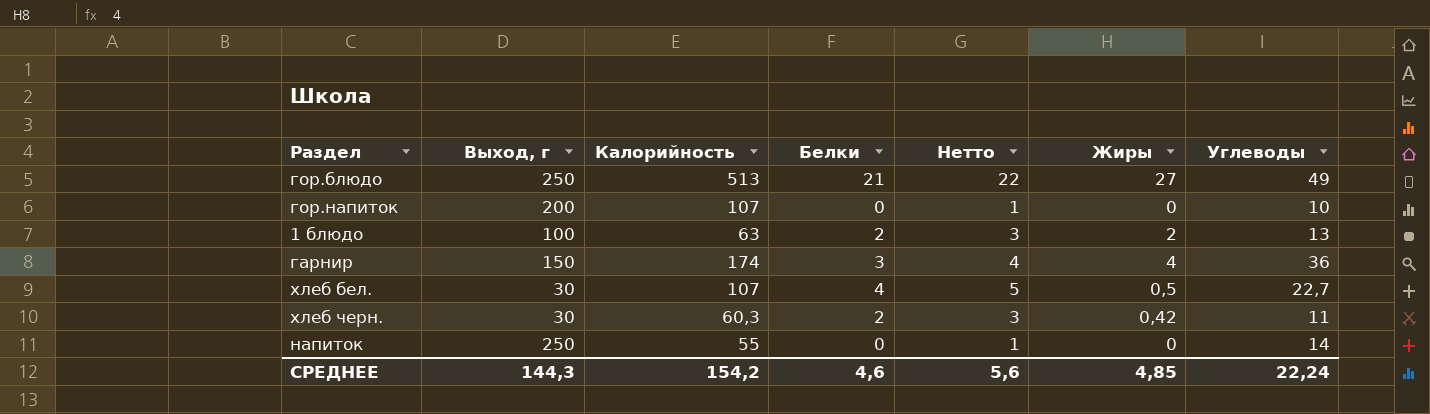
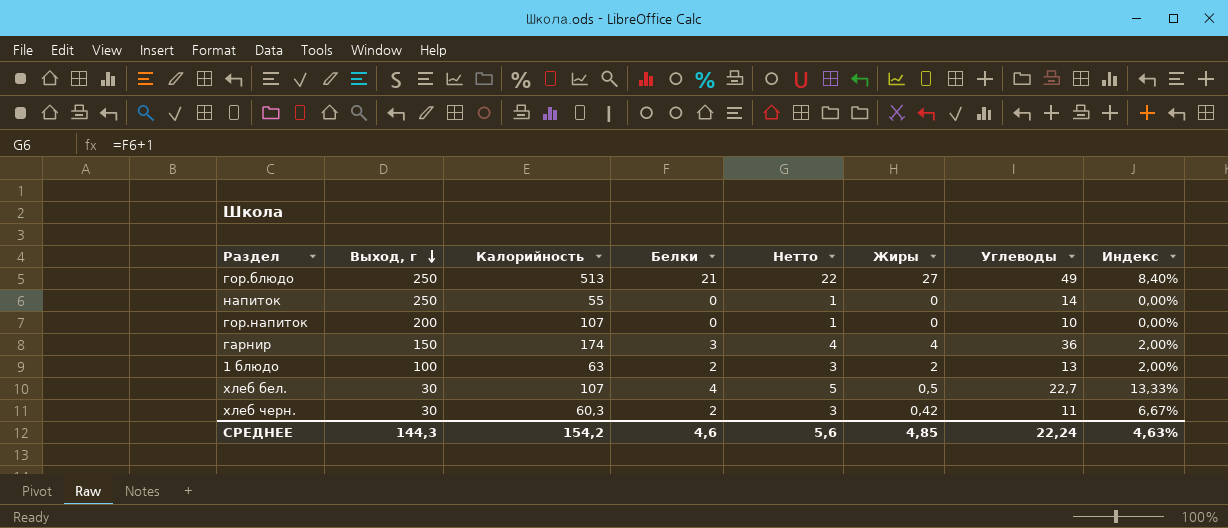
row order: none -> Выход, г descending
column Индекс | formula: none -> [Белки] / [Выход, г]

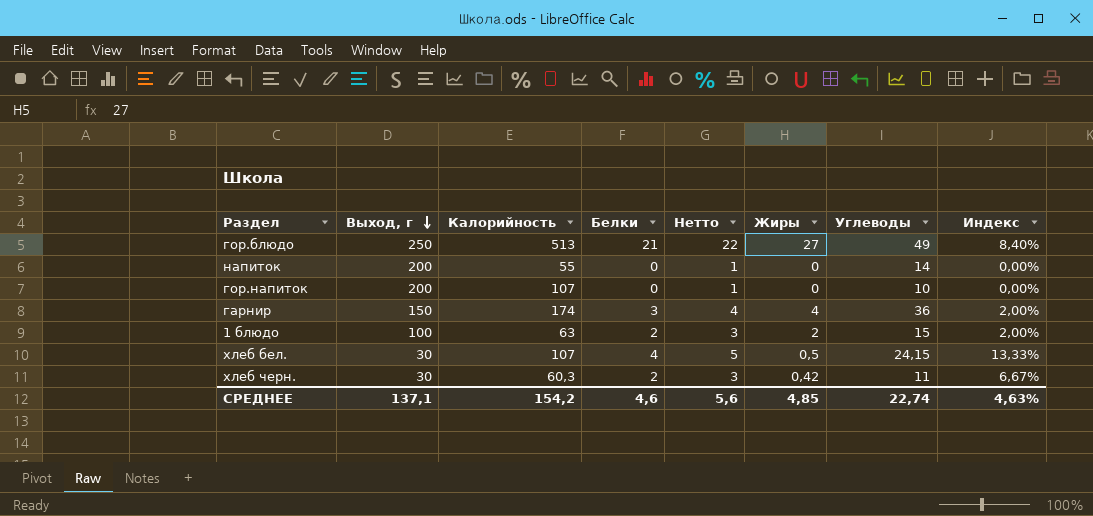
напиток | Выход, г: 250 -> 200
1 блюдо | Углеводы: 13 -> 15
хлеб бел. | Углеводы: 22,7 -> 24,15
СРЕДНЕЕ | Выход, г: 144,3 -> 137,1
СРЕДНЕЕ | Углеводы: 22,24 -> 22,74

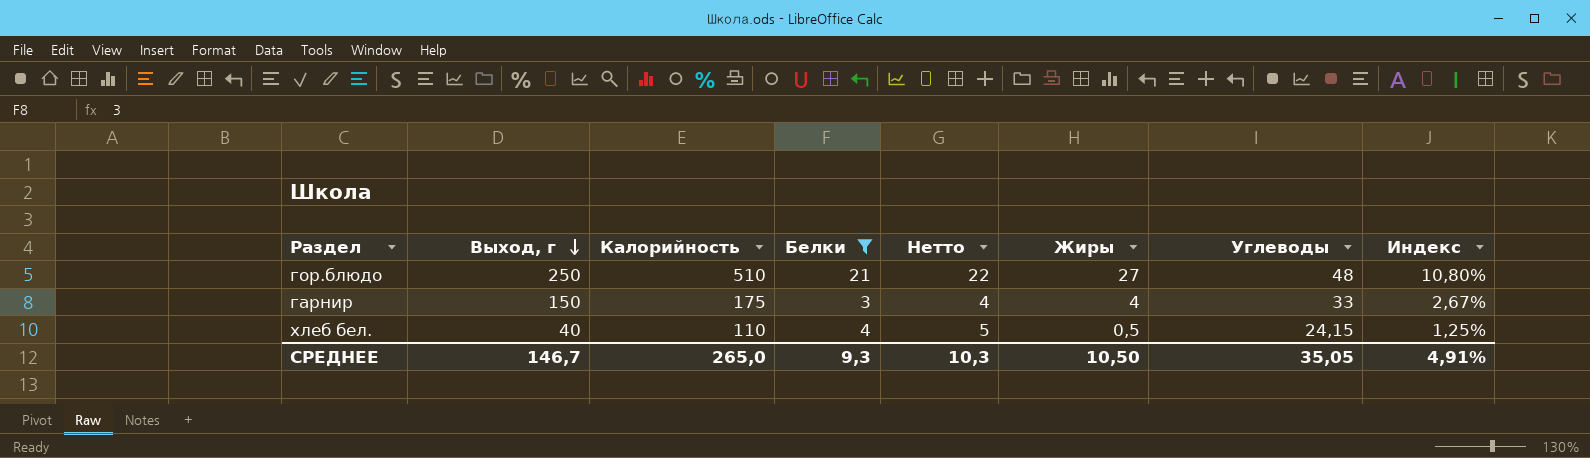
filter: none -> Белки >= 3
column Индекс | formula: [Белки] / [Выход, г] -> [Жиры] / [Выход, г]
гор.блюдо | Калорийность: 513 -> 510
гор.блюдо | Углеводы: 49 -> 48
гарнир | Калорийность: 174 -> 175
гарнир | Углеводы: 36 -> 33
хлеб бел. | Выход, г: 30 -> 40
хлеб бел. | Калорийность: 107 -> 110
СРЕДНЕЕ | Выход, г: 137,1 -> 146,7
СРЕДНЕЕ | Калорийность: 154,2 -> 265,0
СРЕДНЕЕ | Белки: 4,6 -> 9,3
СРЕДНЕЕ | Нетто: 5,6 -> 10,3
СРЕДНЕЕ | Жиры: 4,85 -> 10,50
СРЕДНЕЕ | Углеводы: 22,74 -> 35,05
СРЕДНЕЕ | Индекс: 4,63% -> 4,91%

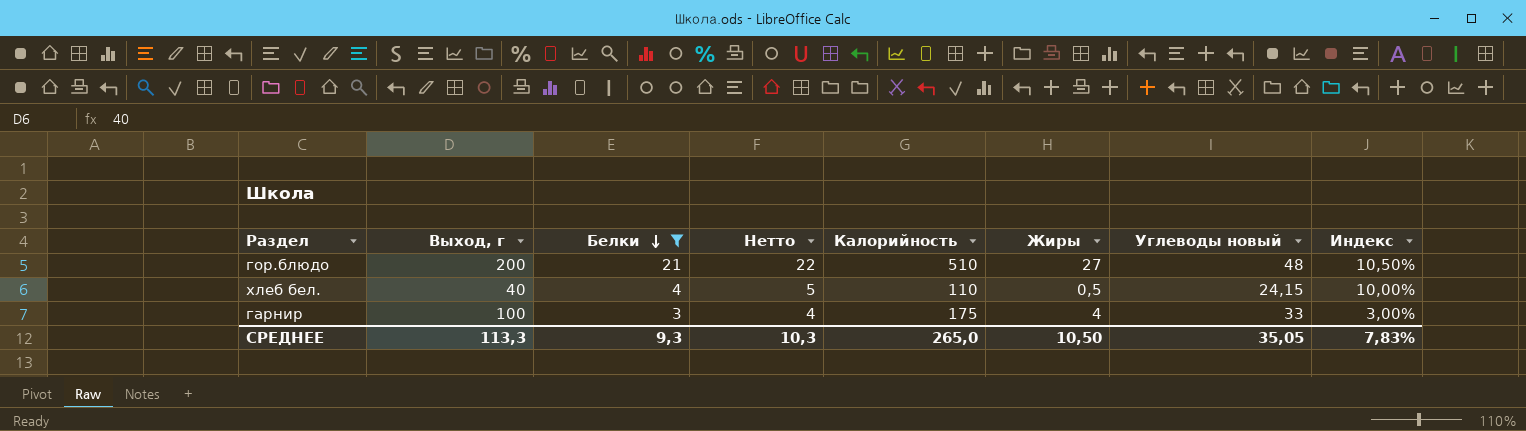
row order: Выход, г descending -> Белки descending
column Калорийность | position: 3 -> 5
column name: Углеводы -> Углеводы новый
column Индекс | formula: [Жиры] / [Выход, г] -> [Белки] / [Выход, г]
гор.блюдо | Выход, г: 250 -> 200
гарнир | Выход, г: 150 -> 100
СРЕДНЕЕ | Выход, г: 146,7 -> 113,3
СРЕДНЕЕ | Индекс: 4,91% -> 7,83%

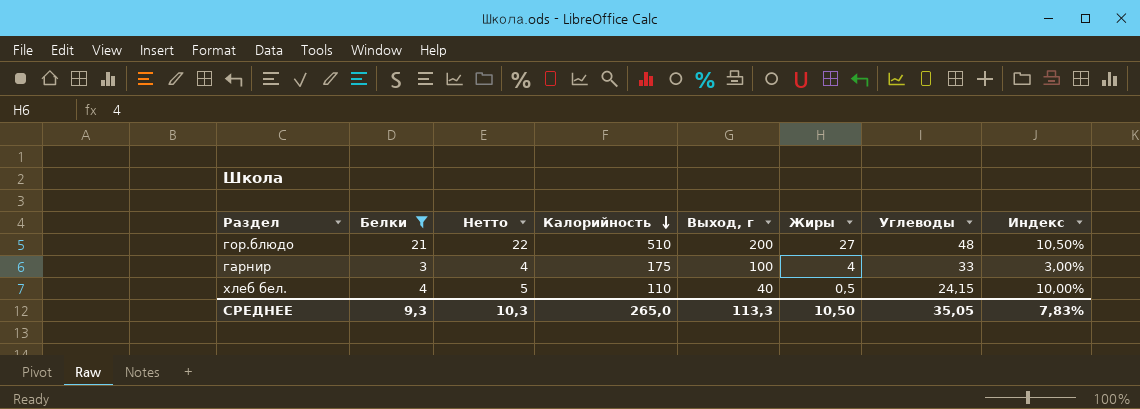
row order: Белки descending -> Калорийность descending
column Выход, г | position: 2 -> 5
column name: Углеводы новый -> Углеводы

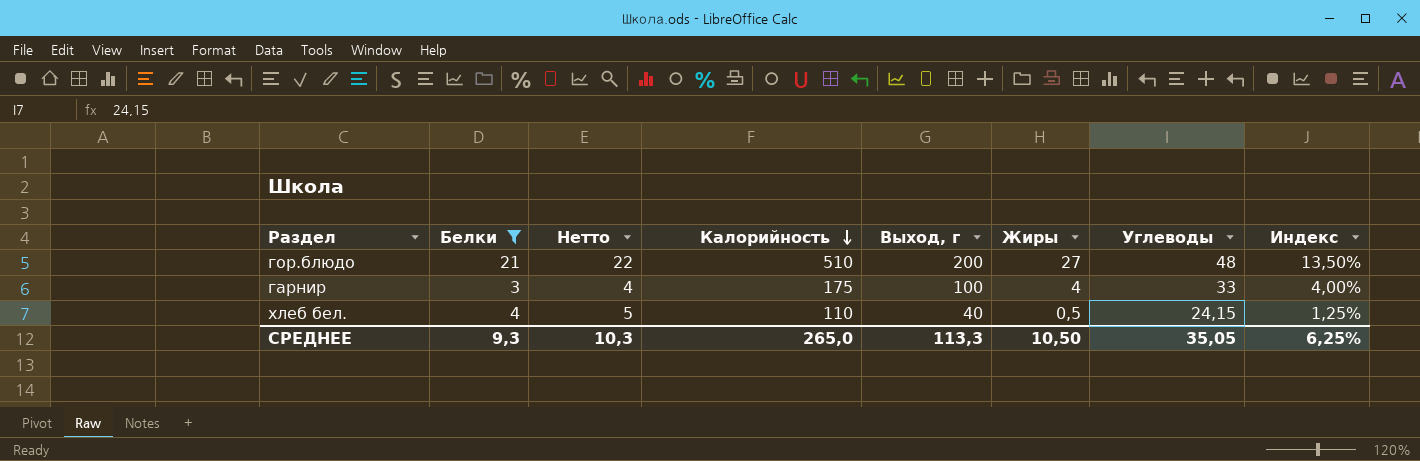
column Индекс | formula: [Белки] / [Выход, г] -> [Жиры] / [Выход, г]
СРЕДНЕЕ | Индекс: 7,83% -> 6,25%

